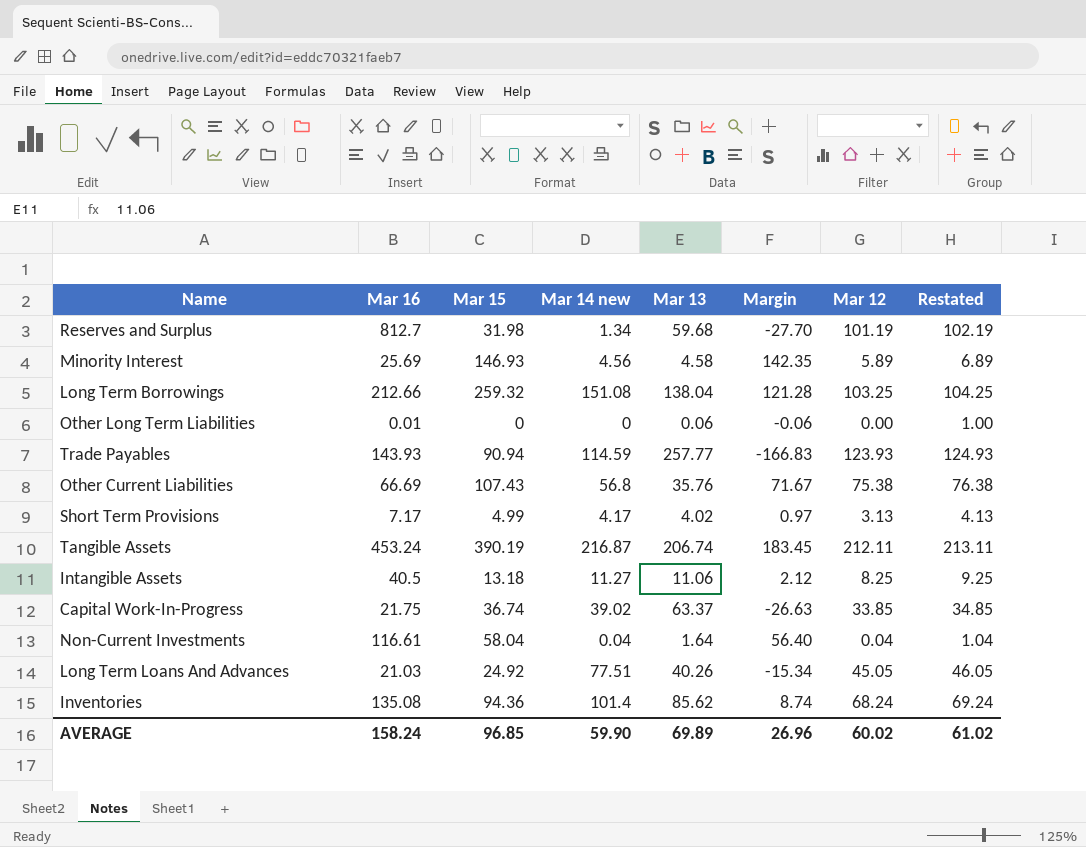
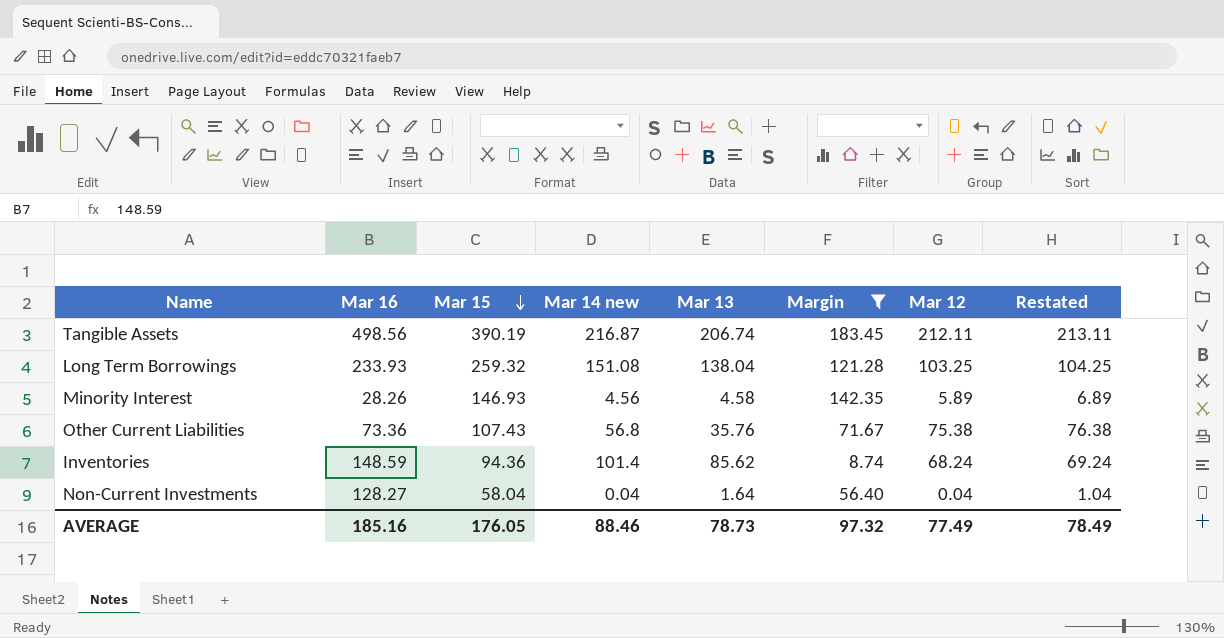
filter: none -> Margin >= 8.74
row order: none -> Mar 15 descending
Tangible Assets | Mar 16: 453.24 -> 498.56
Long Term Borrowings | Mar 16: 212.66 -> 233.93
Minority Interest | Mar 16: 25.69 -> 28.26
Other Current Liabilities | Mar 16: 66.69 -> 73.36
Inventories | Mar 16: 135.08 -> 148.59
Non-Current Investments | Mar 16: 116.61 -> 128.27
AVERAGE | Mar 16: 158.24 -> 185.16
AVERAGE | Mar 15: 96.85 -> 176.05
AVERAGE | Mar 14 new: 59.90 -> 88.46
AVERAGE | Mar 13: 69.89 -> 78.73
AVERAGE | Margin: 26.96 -> 97.32
AVERAGE | Mar 12: 60.02 -> 77.49
AVERAGE | Restated: 61.02 -> 78.49

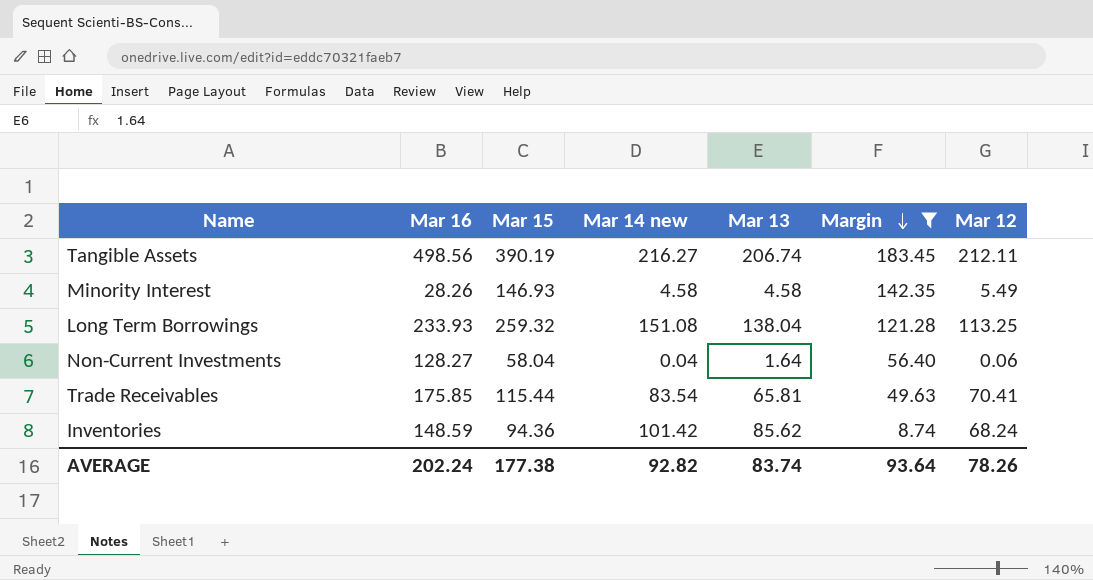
row order: Mar 15 descending -> Margin descending
column Restated | formula: [Mar 12] + 1 -> none
row Other Current Liabilities: 73.36 | 107.43 | 56.8 | 35.76 | 71.67 | 75.38 | 76.38 -> none
Tangible Assets | Mar 14 new: 216.87 -> 216.27
Minority Interest | Mar 14 new: 4.56 -> 4.58
Minority Interest | Mar 12: 5.89 -> 5.49
Long Term Borrowings | Mar 12: 103.25 -> 113.25
Non-Current Investments | Mar 12: 0.04 -> 0.06
row Trade Receivables: none -> 175.85 | 115.44 | 83.54 | 65.81 | 49.63 | 70.41
Inventories | Mar 14 new: 101.4 -> 101.42
AVERAGE | Mar 16: 185.16 -> 202.24
AVERAGE | Mar 15: 176.05 -> 177.38
AVERAGE | Mar 14 new: 88.46 -> 92.82
AVERAGE | Mar 13: 78.73 -> 83.74
AVERAGE | Margin: 97.32 -> 93.64
AVERAGE | Mar 12: 77.49 -> 78.26

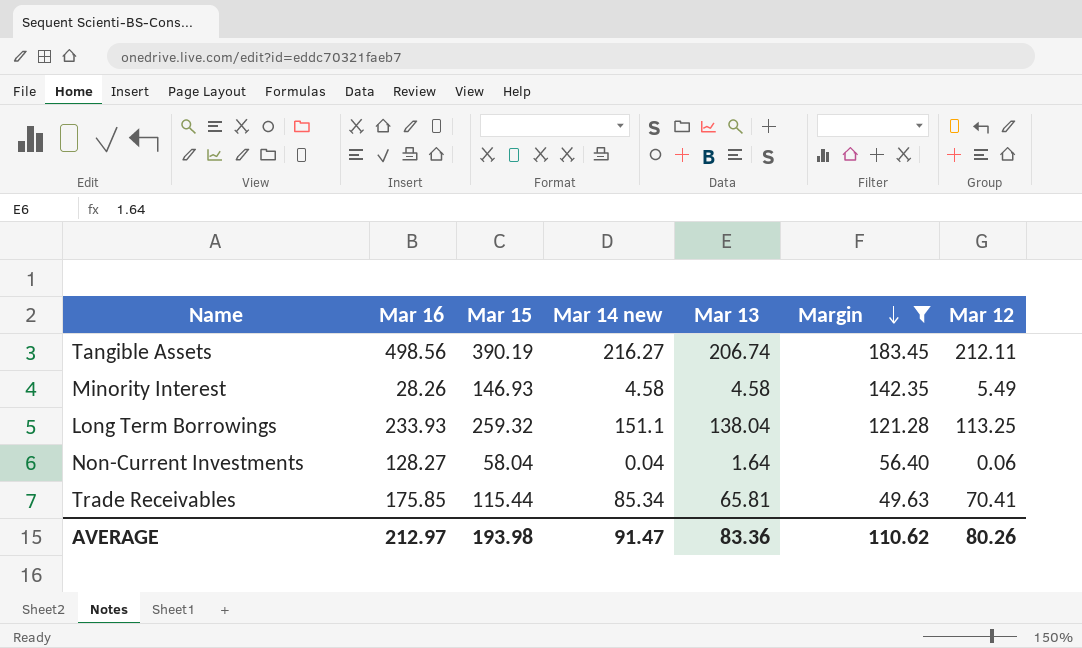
row Inventories: 148.59 | 94.36 | 101.42 | 85.62 | 8.74 | 68.24 -> none
Long Term Borrowings | Mar 14 new: 151.08 -> 151.1
Trade Receivables | Mar 14 new: 83.54 -> 85.34
AVERAGE | Mar 16: 202.24 -> 212.97
AVERAGE | Mar 15: 177.38 -> 193.98
AVERAGE | Mar 14 new: 92.82 -> 91.47
AVERAGE | Mar 13: 83.74 -> 83.36
AVERAGE | Margin: 93.64 -> 110.62
AVERAGE | Mar 12: 78.26 -> 80.26

